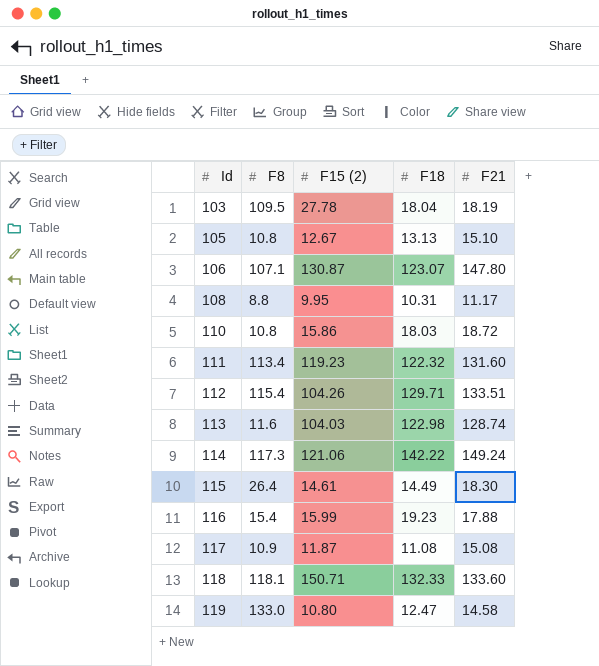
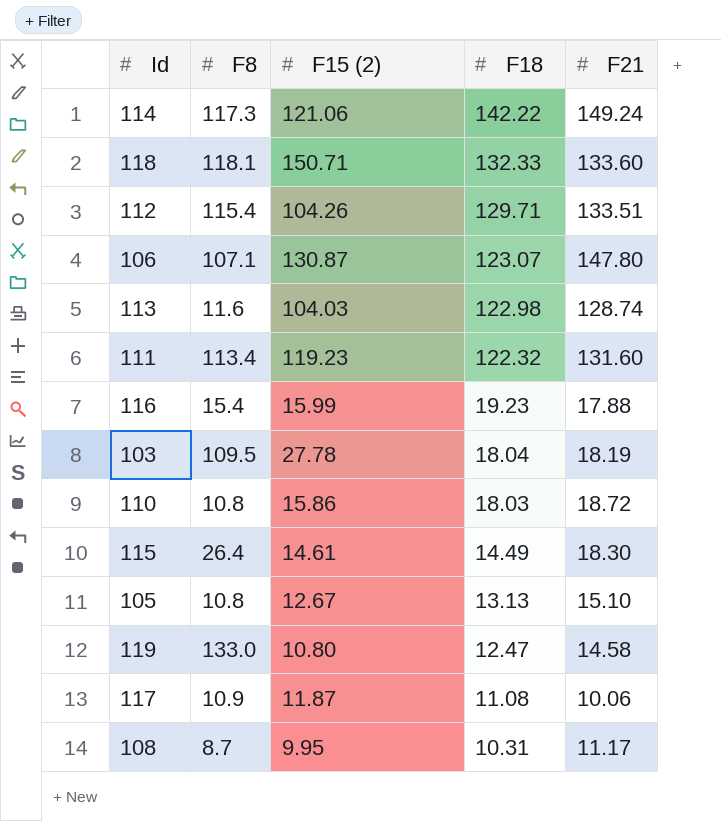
row order: Id ascending -> F18 descending
117 | F21: 15.08 -> 10.06
108 | F8: 8.8 -> 8.7

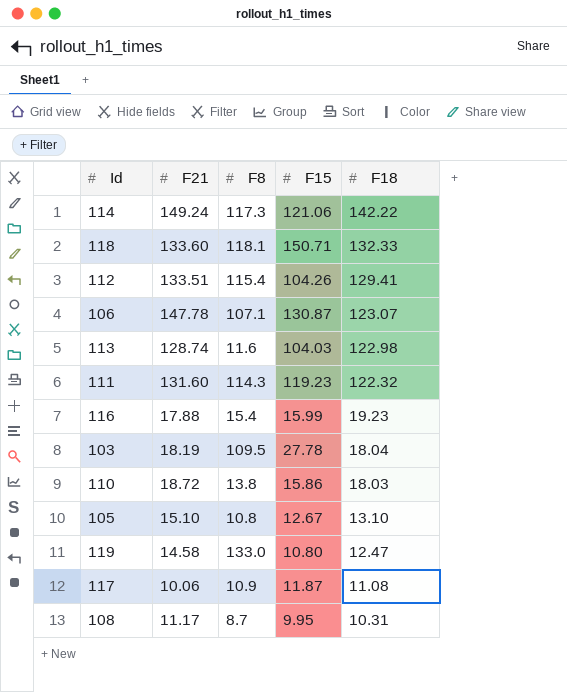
column F21 | position: 5 -> 2
column name: F15 (2) -> F15
row 115: 26.4 | 14.61 | 14.49 | 18.30 -> none
112 | F18: 129.71 -> 129.41
106 | F21: 147.80 -> 147.78
111 | F8: 113.4 -> 114.3
110 | F8: 10.8 -> 13.8
105 | F18: 13.13 -> 13.10

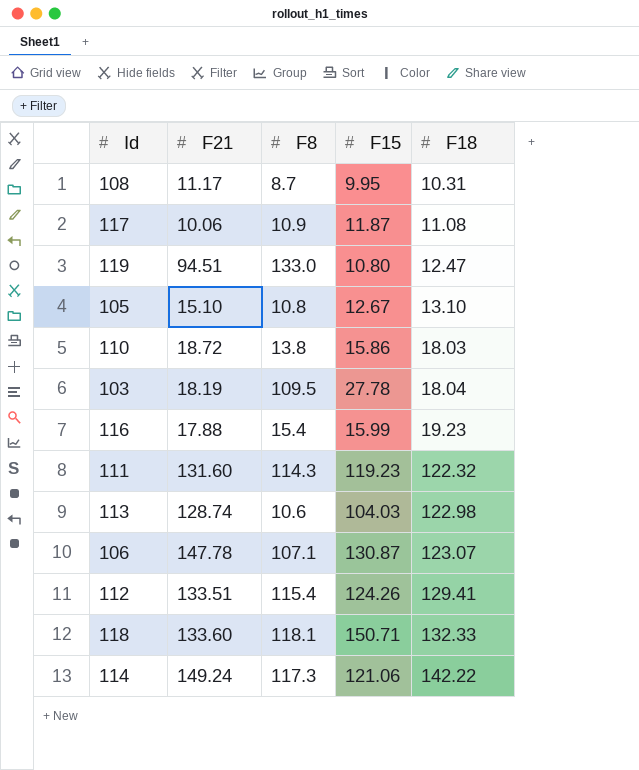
row order: F18 descending -> F18 ascending
119 | F21: 14.58 -> 94.51
113 | F8: 11.6 -> 10.6
112 | F15: 104.26 -> 124.26

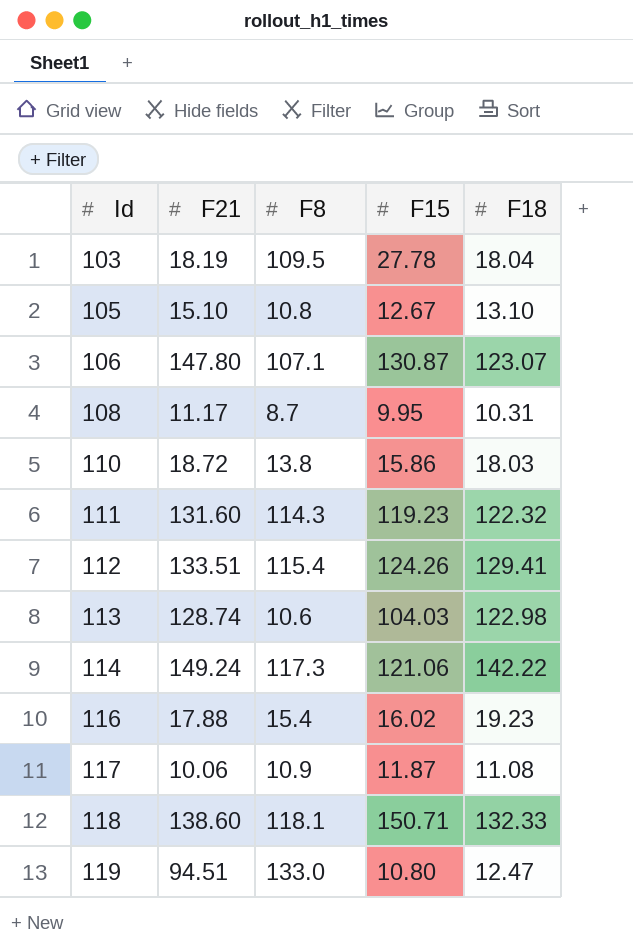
row order: F18 ascending -> Id ascending
106 | F21: 147.78 -> 147.80
116 | F15: 15.99 -> 16.02
118 | F21: 133.60 -> 138.60

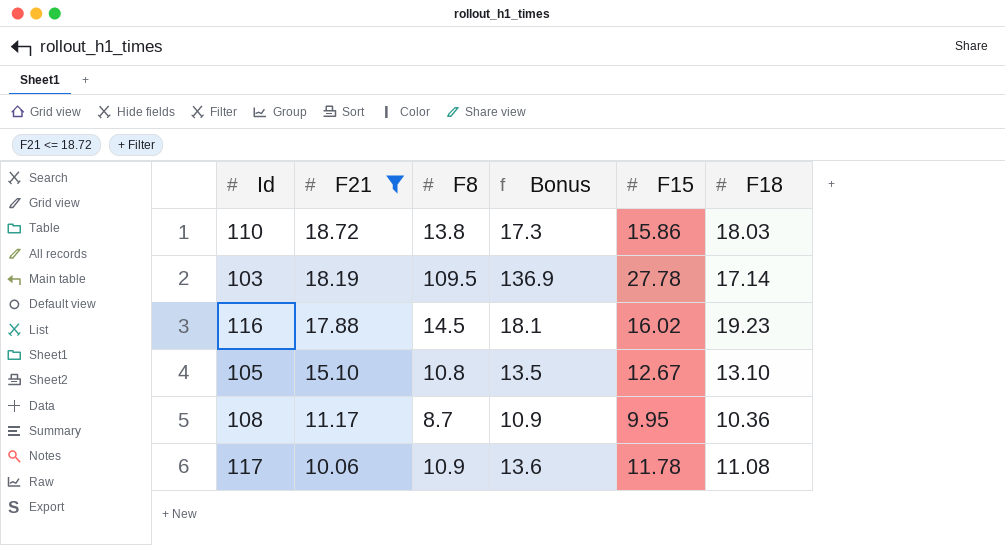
filter: none -> F21 <= 18.72
row order: Id ascending -> F21 descending
column Bonus | formula: none -> [F8] * 1.25
103 | F18: 18.04 -> 17.14
116 | F8: 15.4 -> 14.5
108 | F18: 10.31 -> 10.36
117 | F15: 11.87 -> 11.78

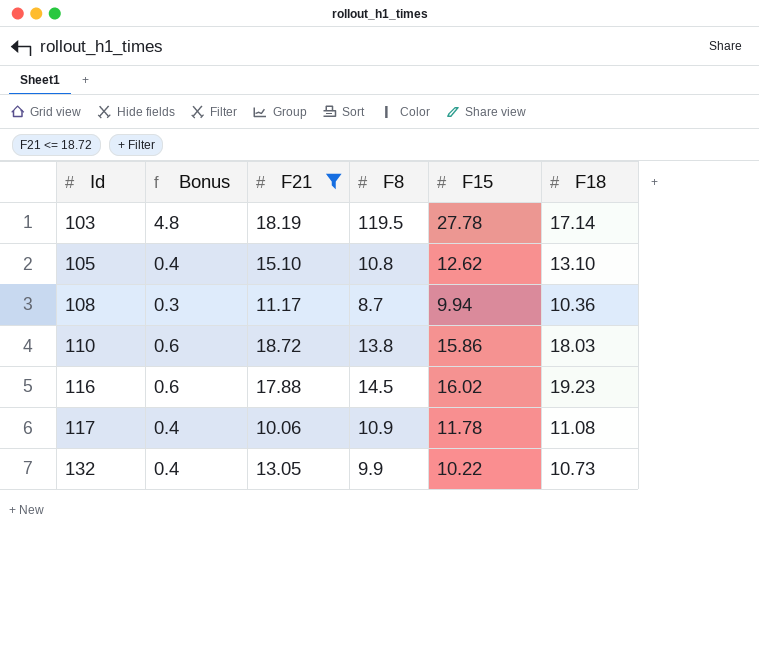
row order: F21 descending -> Id ascending
column Bonus | formula: [F8] * 1.25 -> [F8] * 0.04
column Bonus | position: 4 -> 2
103 | F8: 109.5 -> 119.5
105 | F15: 12.67 -> 12.62
108 | F15: 9.95 -> 9.94
row 132: none -> 0.4 | 13.05 | 9.9 | 10.22 | 10.73

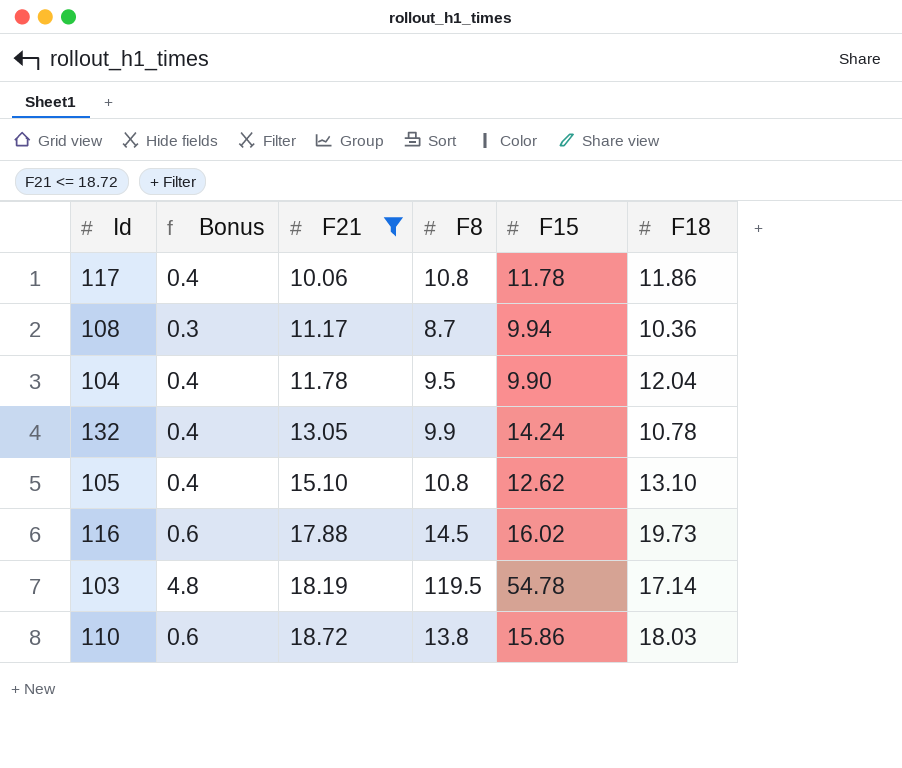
row order: Id ascending -> F21 ascending
117 | F8: 10.9 -> 10.8
117 | F18: 11.08 -> 11.86
row 104: none -> 0.4 | 11.78 | 9.5 | 9.90 | 12.04
132 | F15: 10.22 -> 14.24
132 | F18: 10.73 -> 10.78
116 | F18: 19.23 -> 19.73
103 | F15: 27.78 -> 54.78

